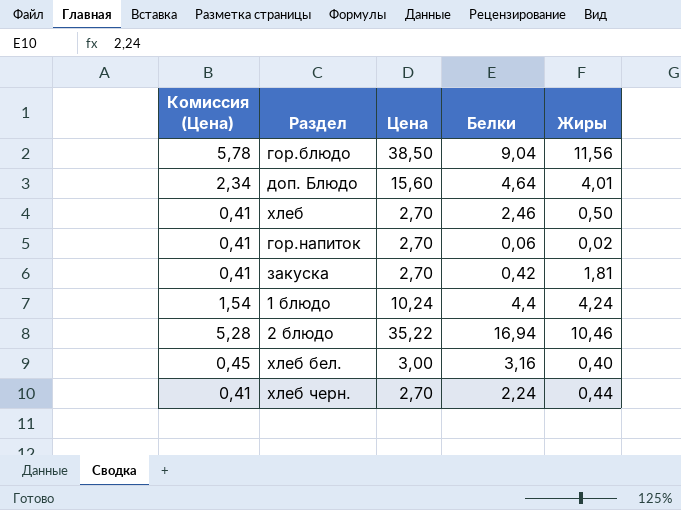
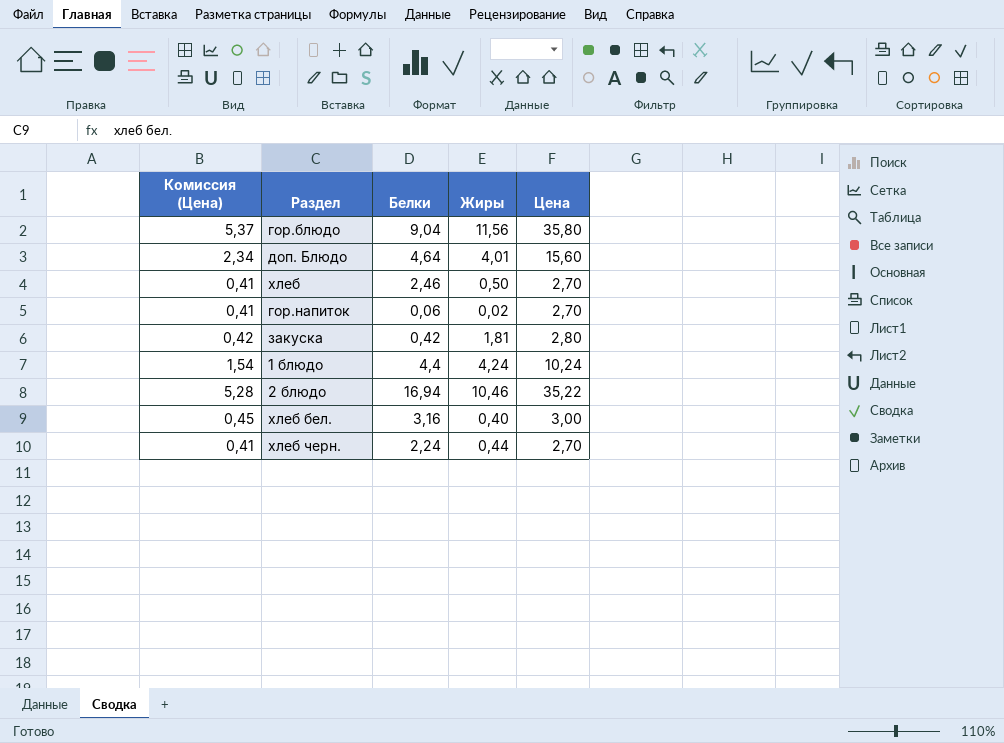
column Цена | position: 3 -> 5
гор.блюдо | Комиссия (Цена): 5,78 -> 5,37
гор.блюдо | Цена: 38,50 -> 35,80
закуска | Комиссия (Цена): 0,41 -> 0,42
закуска | Цена: 2,70 -> 2,80

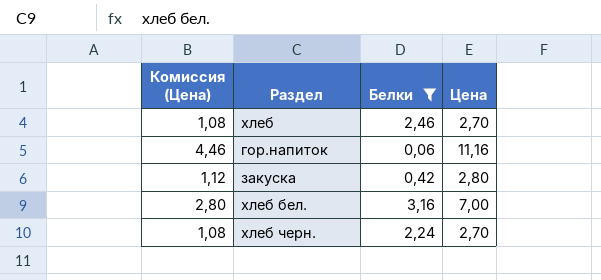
filter: none -> Белки <= 3,16
column Жиры | position: 4 -> none
column Комиссия (Цена) | formula: [Цена] * 0,15 -> [Цена] * 0,4
гор.напиток | Цена: 2,70 -> 11,16
хлеб бел. | Цена: 3,00 -> 7,00

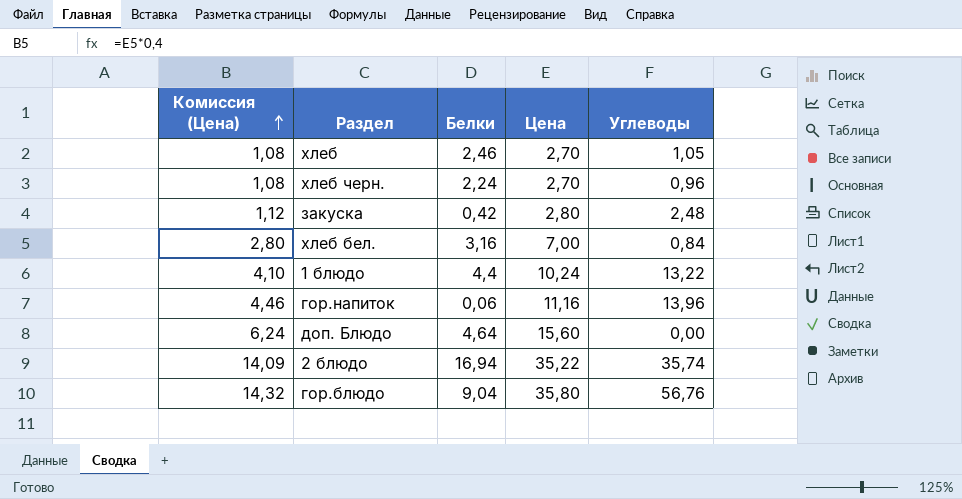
filter: Белки <= 3,16 -> none
row order: none -> Комиссия (Цена) ascending
column Углеводы | position: none -> 5

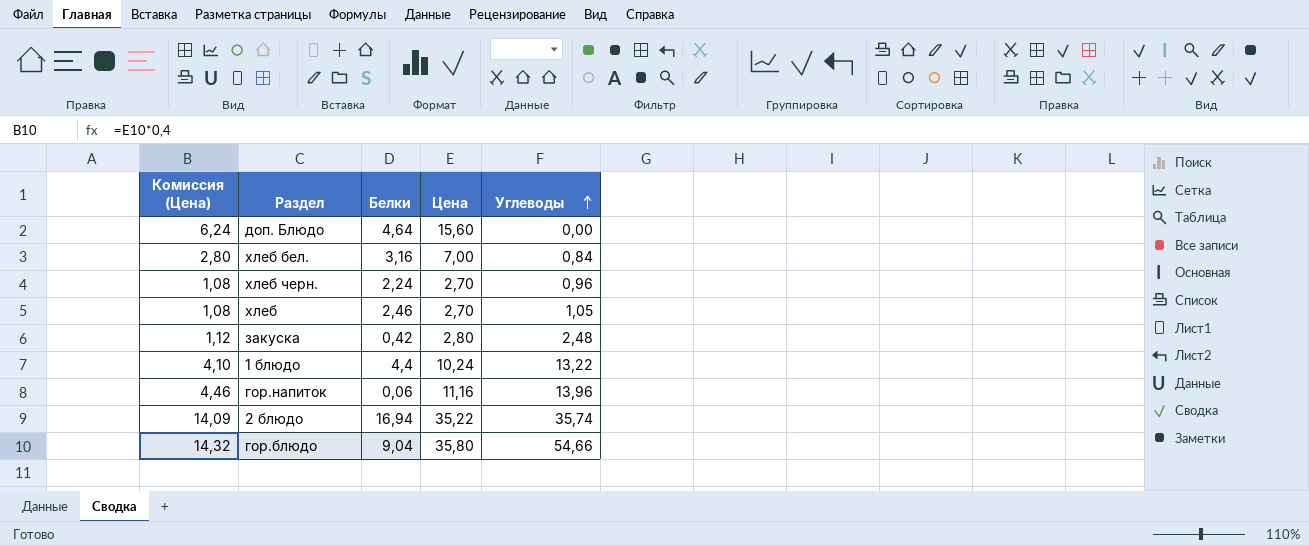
row order: Комиссия (Цена) ascending -> Углеводы ascending
гор.блюдо | Углеводы: 56,76 -> 54,66

